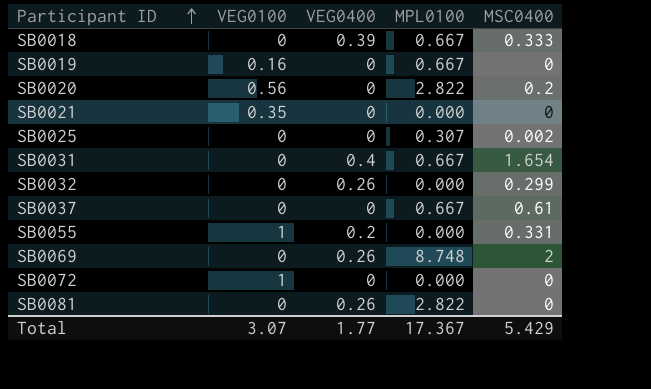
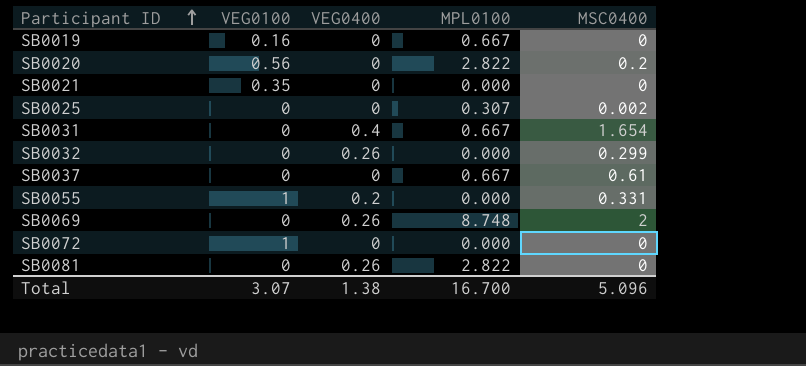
row SB0018: 0 | 0.39 | 0.667 | 0.333 -> none
Total | VEG0400: 1.77 -> 1.38
Total | MPL0100: 17.367 -> 16.700
Total | MSC0400: 5.429 -> 5.096

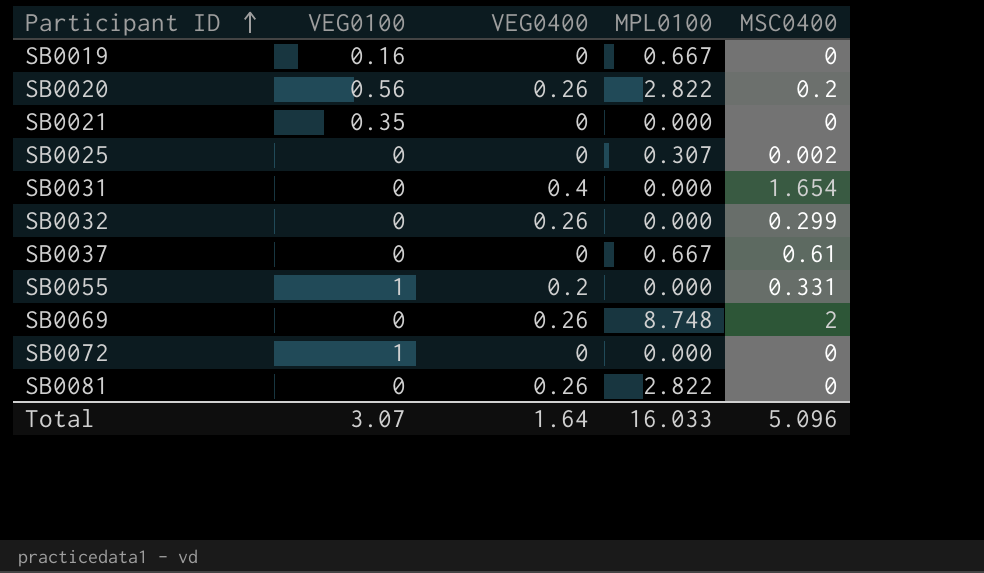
SB0020 | VEG0400: 0 -> 0.26
SB0031 | MPL0100: 0.667 -> 0.000
Total | VEG0400: 1.38 -> 1.64
Total | MPL0100: 16.700 -> 16.033

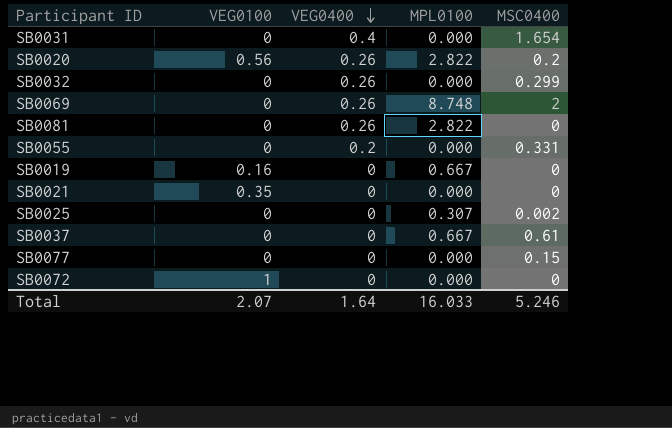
row order: Participant ID ascending -> VEG0400 descending
SB0055 | VEG0100: 1 -> 0
row SB0077: none -> 0 | 0 | 0.000 | 0.15
Total | VEG0100: 3.07 -> 2.07
Total | MSC0400: 5.096 -> 5.246

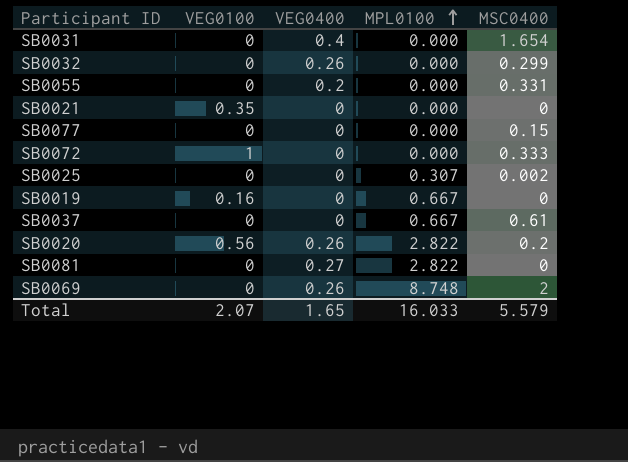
row order: VEG0400 descending -> MPL0100 ascending
SB0072 | MSC0400: 0 -> 0.333
SB0081 | VEG0400: 0.26 -> 0.27
Total | VEG0400: 1.64 -> 1.65
Total | MSC0400: 5.246 -> 5.579

